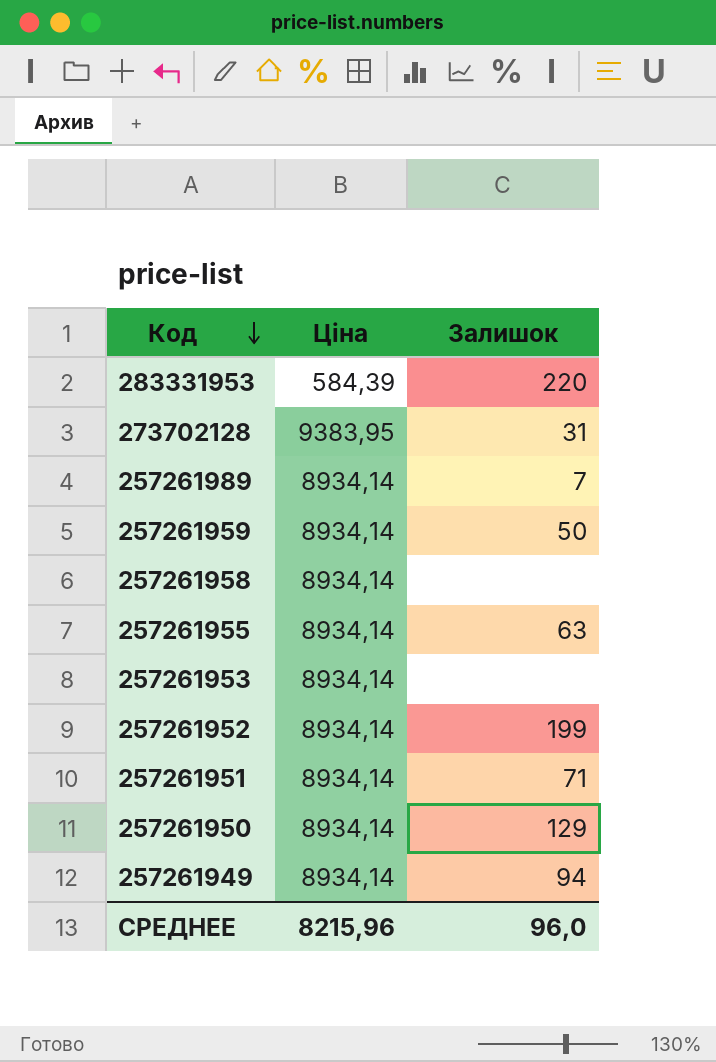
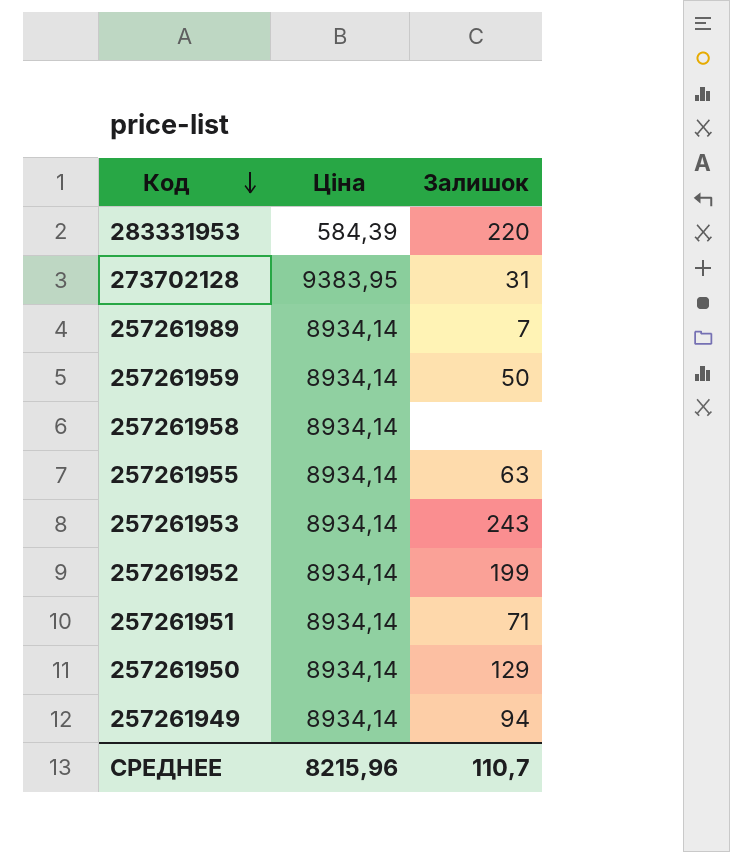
257261953 | Залишок: none -> 243
СРЕДНЕЕ | Залишок: 96,0 -> 110,7

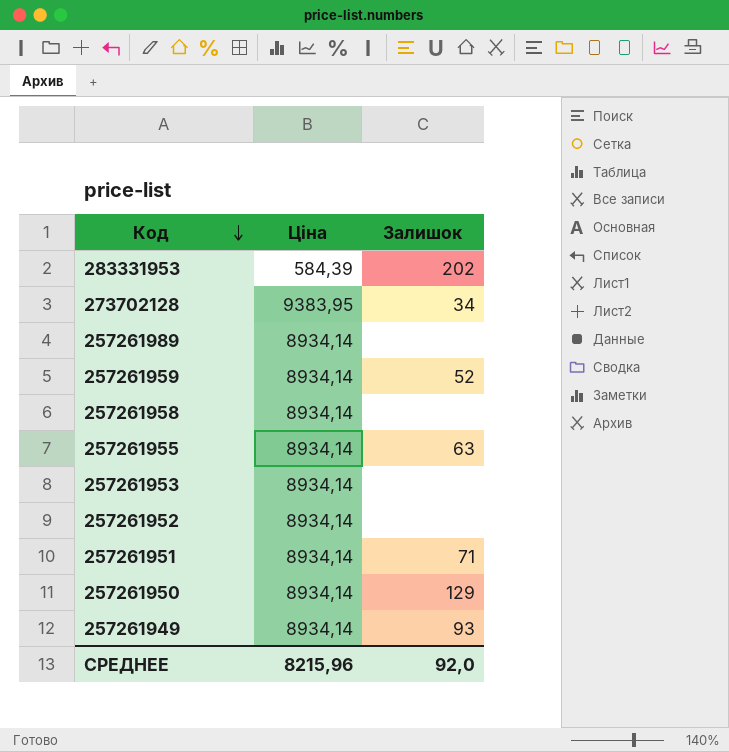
283331953 | Залишок: 220 -> 202
273702128 | Залишок: 31 -> 34
257261989 | Залишок: 7 -> none
257261959 | Залишок: 50 -> 52
257261953 | Залишок: 243 -> none
257261952 | Залишок: 199 -> none
257261949 | Залишок: 94 -> 93
СРЕДНЕЕ | Залишок: 110,7 -> 92,0

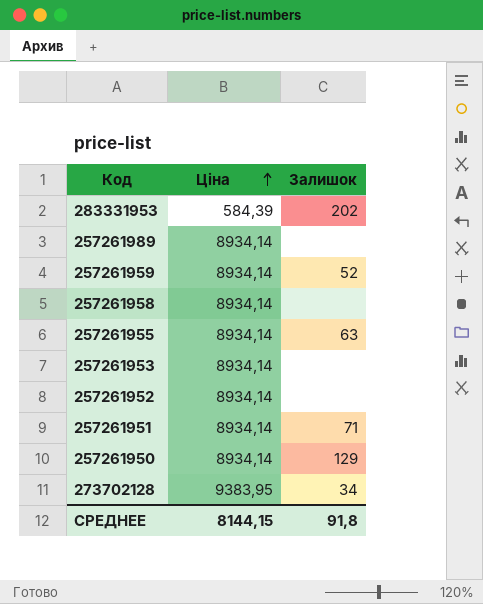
row order: Код descending -> Ціна ascending
row 257261949: 8934,14 | 93 -> none
СРЕДНЕЕ | Ціна: 8215,96 -> 8144,15
СРЕДНЕЕ | Залишок: 92,0 -> 91,8

